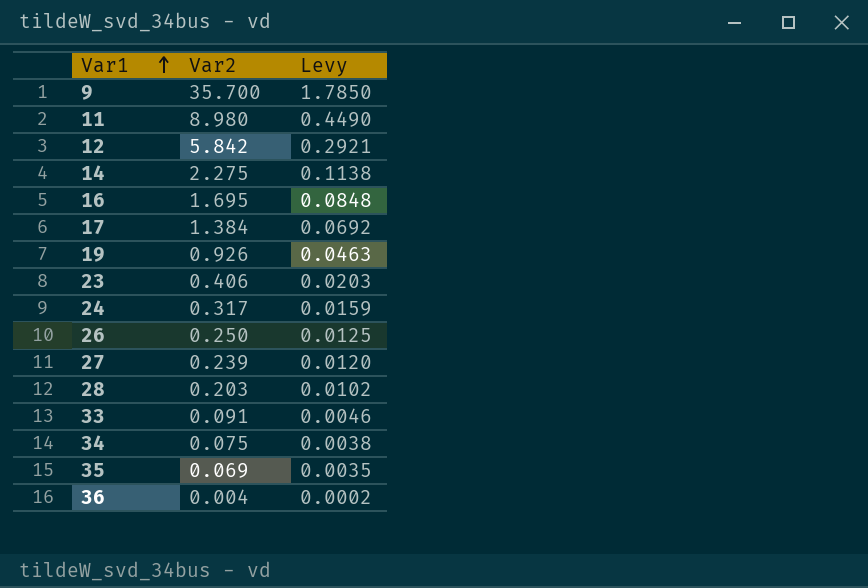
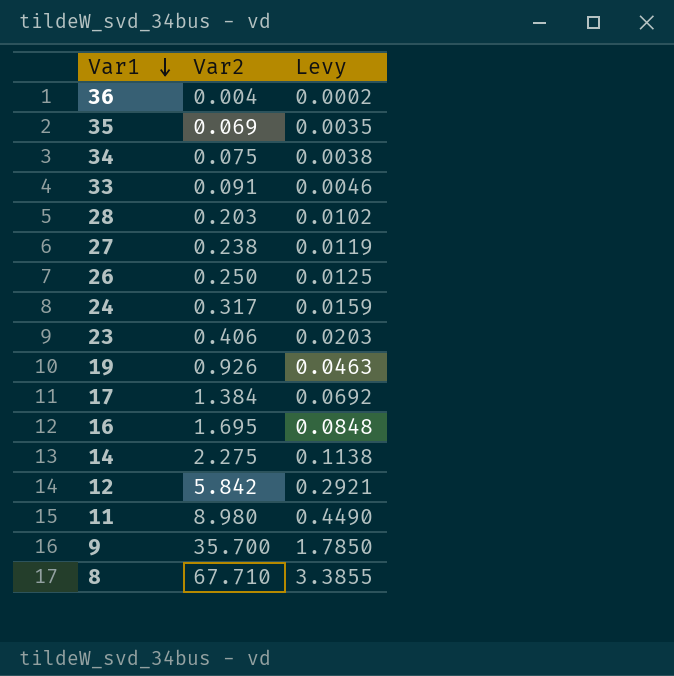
row order: Var1 ascending -> Var1 descending
27 | Var2: 0.239 -> 0.238
27 | Levy: 0.0120 -> 0.0119
row 8: none -> 67.710 | 3.3855

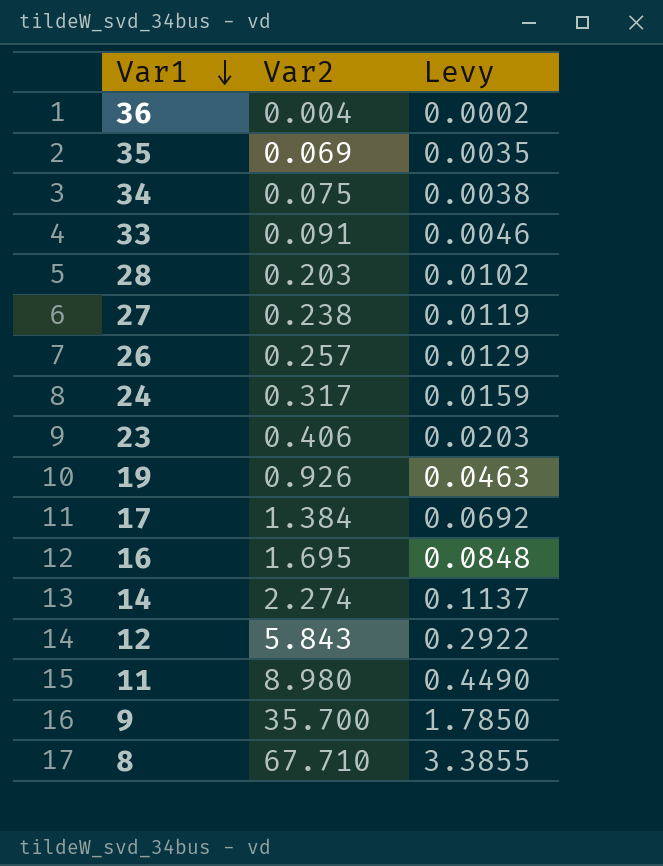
26 | Var2: 0.250 -> 0.257
26 | Levy: 0.0125 -> 0.0129
14 | Var2: 2.275 -> 2.274
14 | Levy: 0.1138 -> 0.1137
12 | Var2: 5.842 -> 5.843
12 | Levy: 0.2921 -> 0.2922

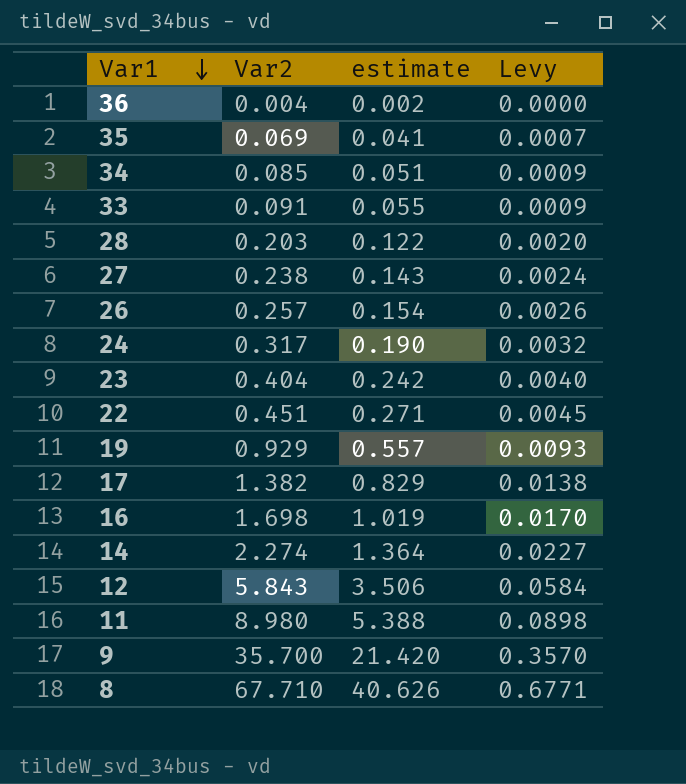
column estimate | formula: none -> [Var2] * 0.6
column Levy | formula: [Var2] * 0.05 -> [Var2] * 0.01
34 | Var2: 0.075 -> 0.085
23 | Var2: 0.406 -> 0.404
row 22: none -> 0.451 | 0.271 | 0.0045
19 | Var2: 0.926 -> 0.929
17 | Var2: 1.384 -> 1.382
16 | Var2: 1.695 -> 1.698

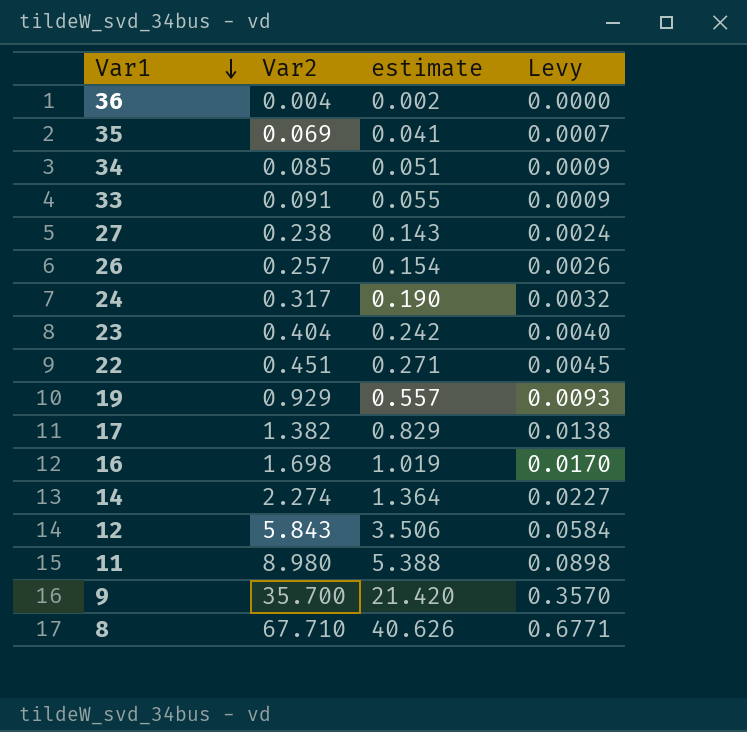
row 28: 0.203 | 0.122 | 0.0020 -> none

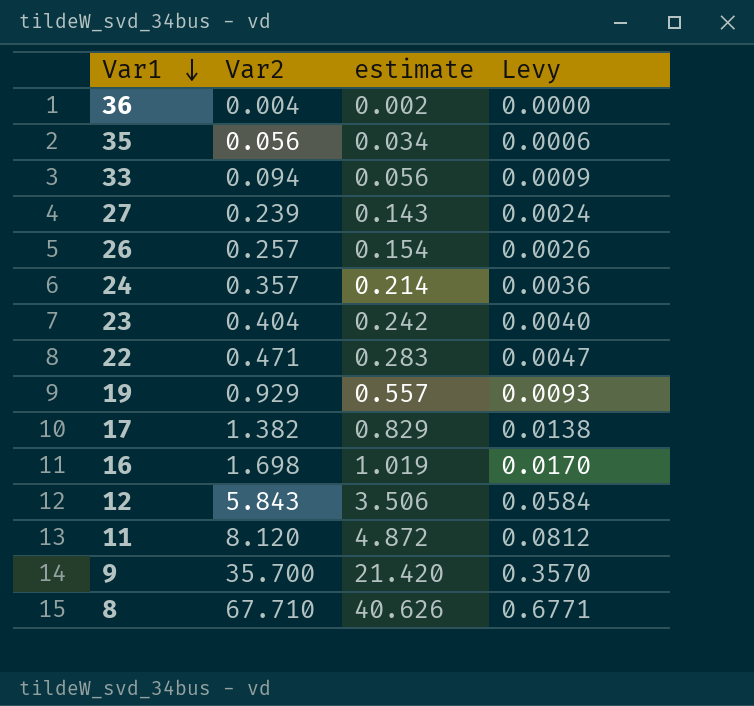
row 34: 0.085 | 0.051 | 0.0009 -> none
row 14: 2.274 | 1.364 | 0.0227 -> none
35 | Var2: 0.069 -> 0.056
35 | estimate: 0.041 -> 0.034
35 | Levy: 0.0007 -> 0.0006
33 | Var2: 0.091 -> 0.094
33 | estimate: 0.055 -> 0.056
27 | Var2: 0.238 -> 0.239
24 | Var2: 0.317 -> 0.357
24 | estimate: 0.190 -> 0.214
24 | Levy: 0.0032 -> 0.0036
22 | Var2: 0.451 -> 0.471
22 | estimate: 0.271 -> 0.283
22 | Levy: 0.0045 -> 0.0047
11 | Var2: 8.980 -> 8.120
11 | estimate: 5.388 -> 4.872
11 | Levy: 0.0898 -> 0.0812

